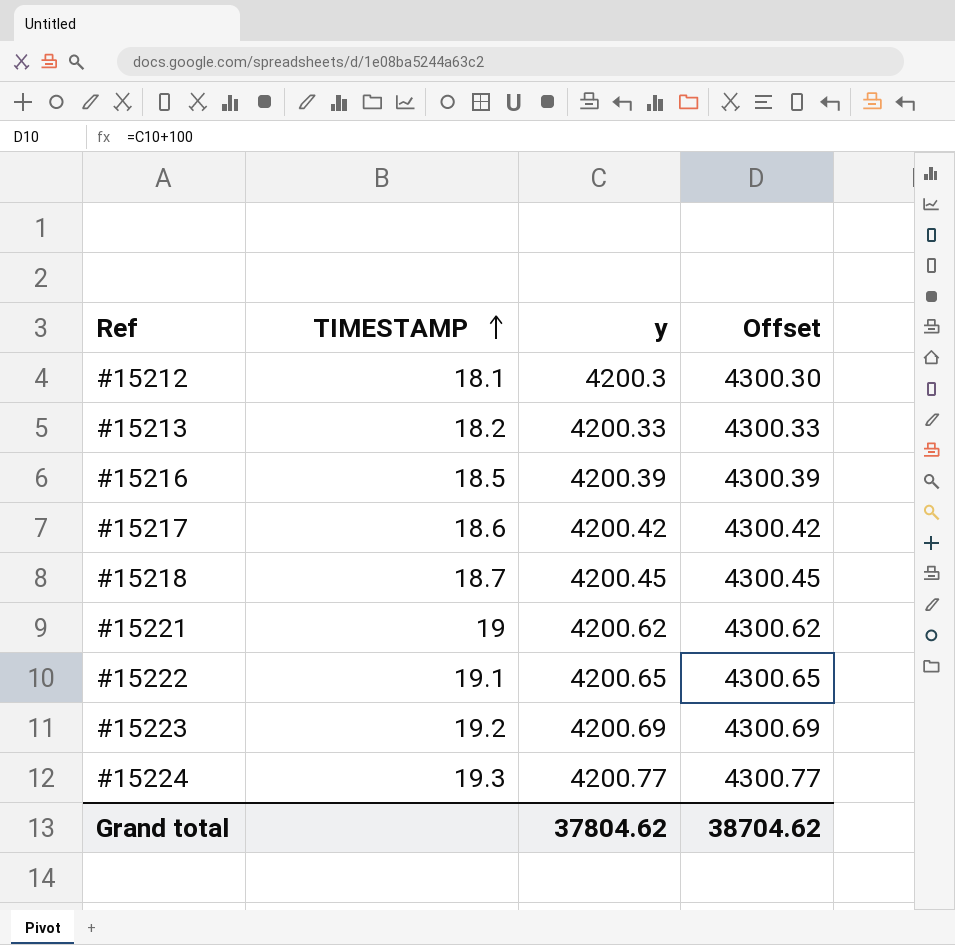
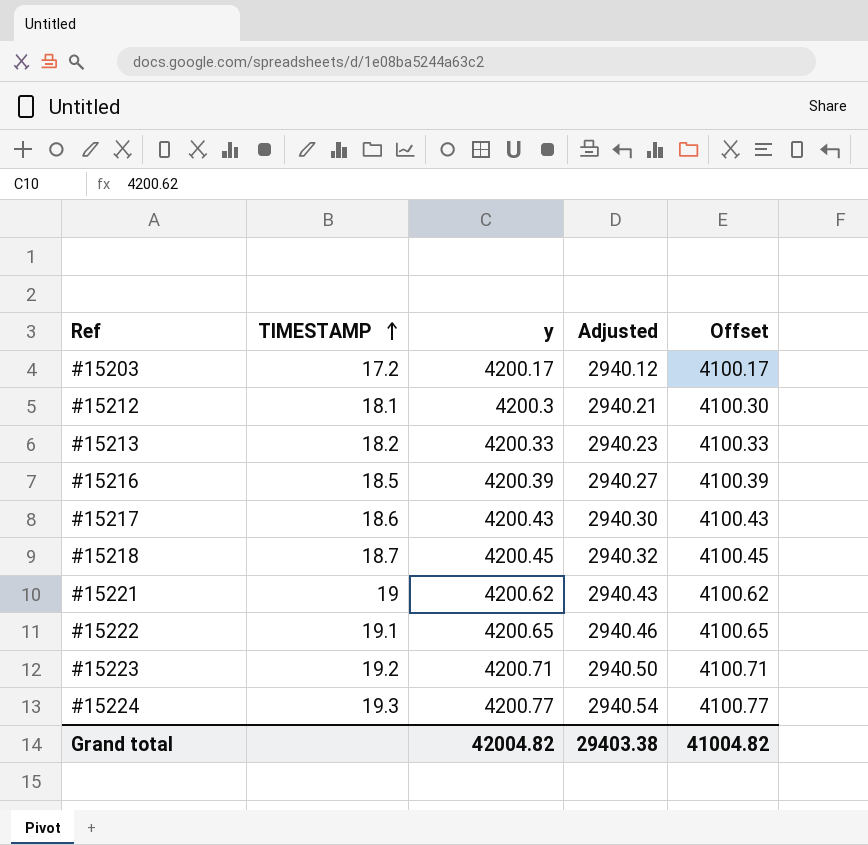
column Adjusted | formula: none -> [y] * 0.7
column Offset | formula: [y] + 100 -> [y] - 100
row #15203: none -> 17.2 | 4200.17 | 2940.12 | 4100.17
#15217 | y: 4200.42 -> 4200.43
#15223 | y: 4200.69 -> 4200.71
Grand total | y: 37804.62 -> 42004.82
Grand total | Offset: 38704.62 -> 41004.82

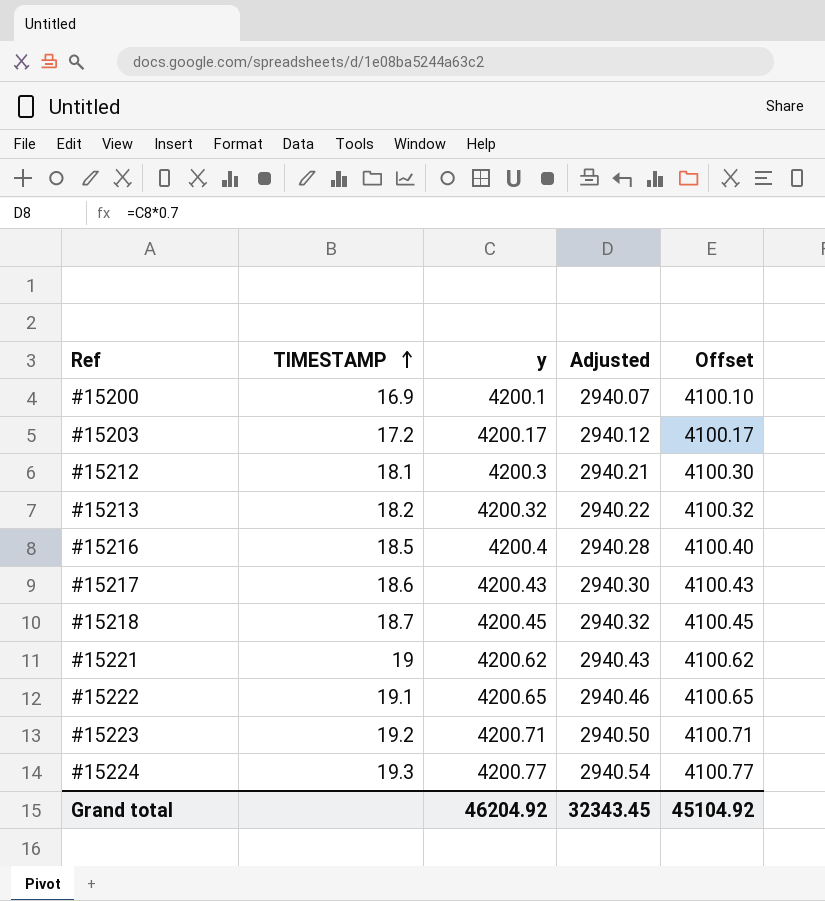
row #15200: none -> 16.9 | 4200.1 | 2940.07 | 4100.10
#15213 | y: 4200.33 -> 4200.32
#15213 | Adjusted: 2940.23 -> 2940.22
#15213 | Offset: 4100.33 -> 4100.32
#15216 | y: 4200.39 -> 4200.4
#15216 | Adjusted: 2940.27 -> 2940.28
#15216 | Offset: 4100.39 -> 4100.40
Grand total | y: 42004.82 -> 46204.92
Grand total | Adjusted: 29403.38 -> 32343.45
Grand total | Offset: 41004.82 -> 45104.92

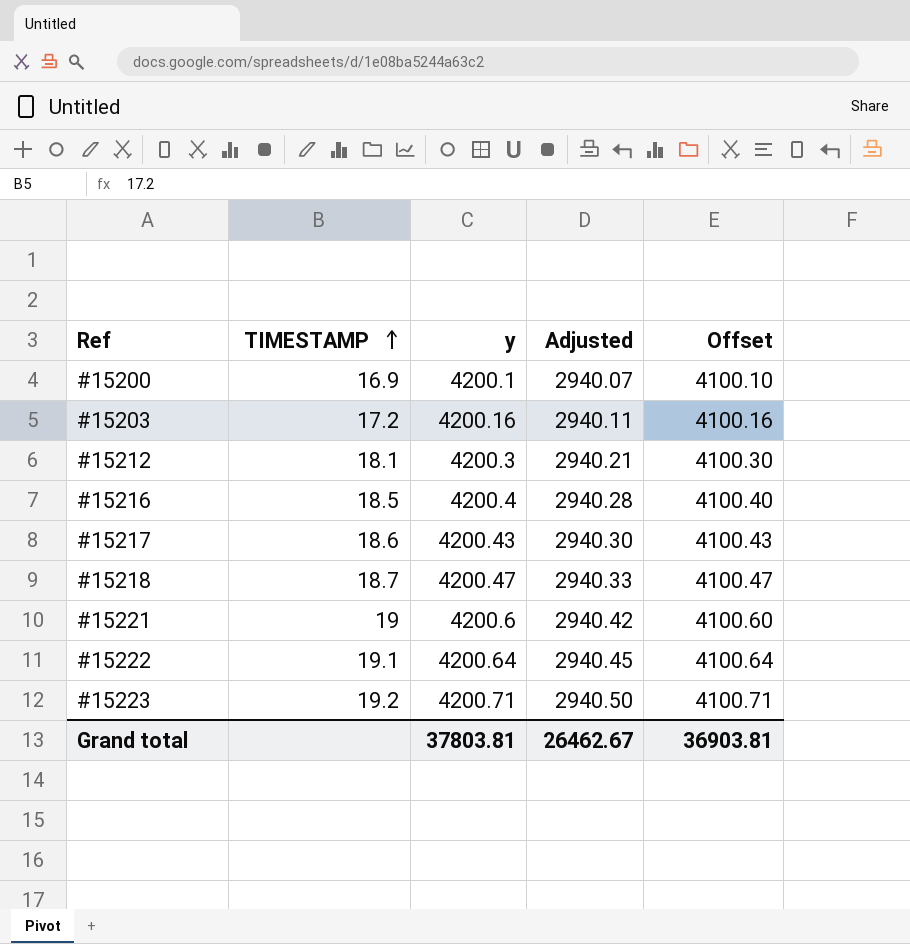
row #15213: 18.2 | 4200.32 | 2940.22 | 4100.32 -> none
row #15224: 19.3 | 4200.77 | 2940.54 | 4100.77 -> none
#15203 | y: 4200.17 -> 4200.16
#15203 | Adjusted: 2940.12 -> 2940.11
#15203 | Offset: 4100.17 -> 4100.16
#15218 | y: 4200.45 -> 4200.47
#15218 | Adjusted: 2940.32 -> 2940.33
#15218 | Offset: 4100.45 -> 4100.47
#15221 | y: 4200.62 -> 4200.6
#15221 | Adjusted: 2940.43 -> 2940.42
#15221 | Offset: 4100.62 -> 4100.60
#15222 | y: 4200.65 -> 4200.64
#15222 | Adjusted: 2940.46 -> 2940.45
#15222 | Offset: 4100.65 -> 4100.64
Grand total | y: 46204.92 -> 37803.81
Grand total | Adjusted: 32343.45 -> 26462.67
Grand total | Offset: 45104.92 -> 36903.81

